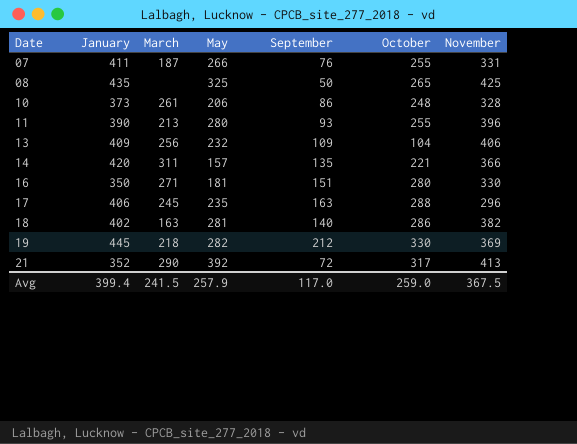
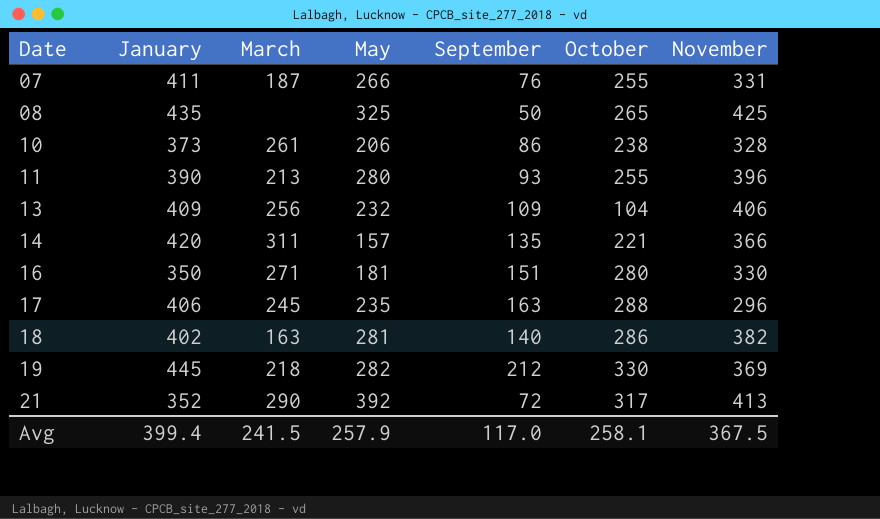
10 | October: 248 -> 238
Avg | October: 259.0 -> 258.1

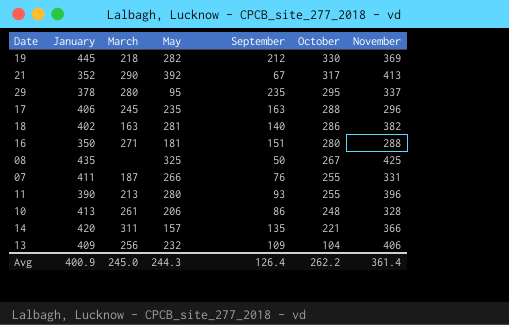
row order: Date ascending -> October descending
21 | September: 72 -> 67
row 29: none -> 378 | 280 | 95 | 235 | 295 | 337
16 | November: 330 -> 288
08 | October: 265 -> 267
10 | January: 373 -> 413
10 | October: 238 -> 248
Avg | January: 399.4 -> 400.9
Avg | March: 241.5 -> 245.0
Avg | May: 257.9 -> 244.3
Avg | September: 117.0 -> 126.4
Avg | October: 258.1 -> 262.2
Avg | November: 367.5 -> 361.4

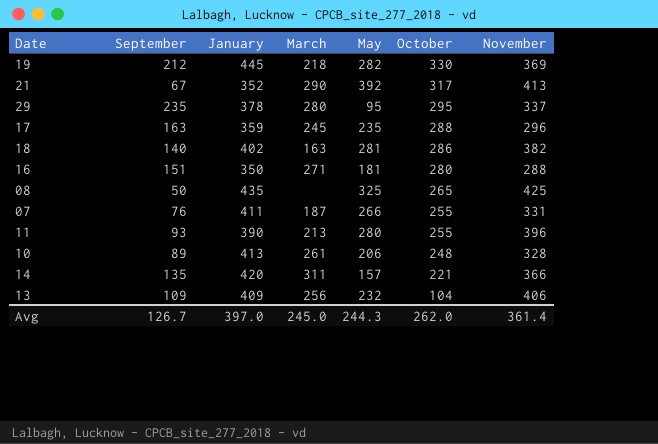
column September | position: 5 -> 2
17 | January: 406 -> 359
08 | October: 267 -> 265
10 | September: 86 -> 89
Avg | September: 126.4 -> 126.7
Avg | January: 400.9 -> 397.0
Avg | October: 262.2 -> 262.0

